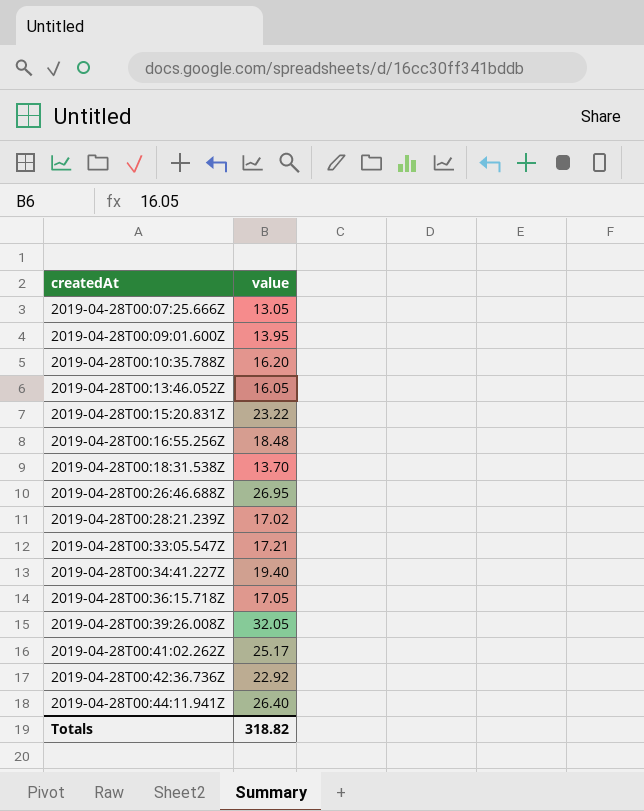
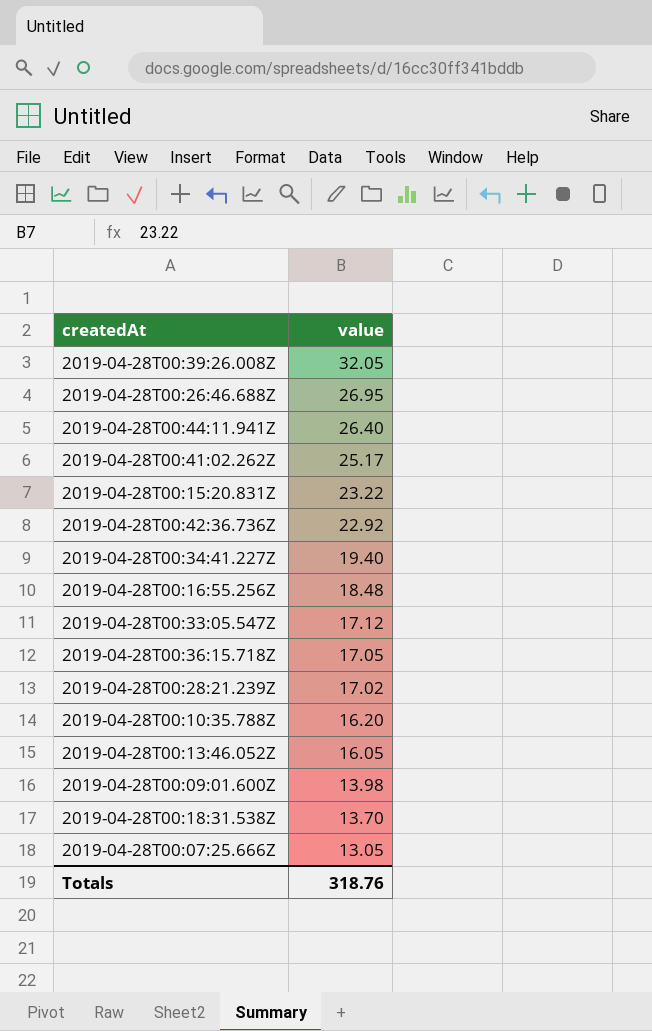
row order: createdAt ascending -> value descending
2019-04-28T00:33:05.547Z | value: 17.21 -> 17.12
2019-04-28T00:09:01.600Z | value: 13.95 -> 13.98
Totals | value: 318.82 -> 318.76

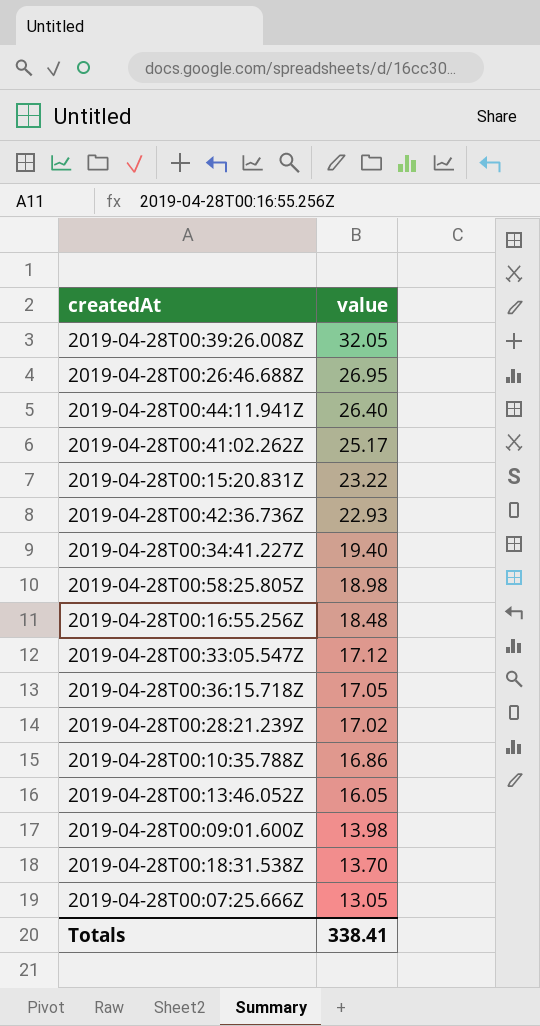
2019-04-28T00:42:36.736Z | value: 22.92 -> 22.93
row 2019-04-28T00:58:25.805Z: none -> 18.98
2019-04-28T00:10:35.788Z | value: 16.20 -> 16.86
Totals | value: 318.76 -> 338.41

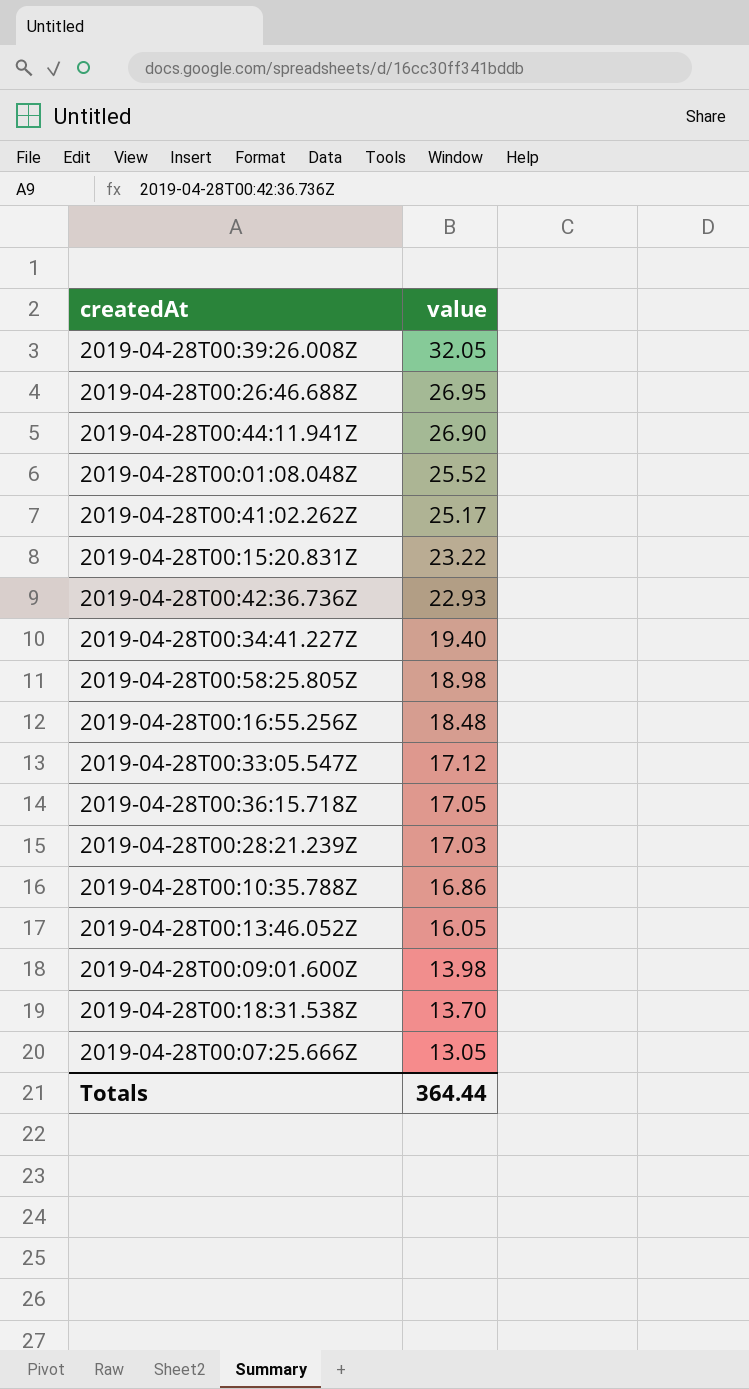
2019-04-28T00:44:11.941Z | value: 26.40 -> 26.90
row 2019-04-28T00:01:08.048Z: none -> 25.52
2019-04-28T00:28:21.239Z | value: 17.02 -> 17.03
Totals | value: 338.41 -> 364.44

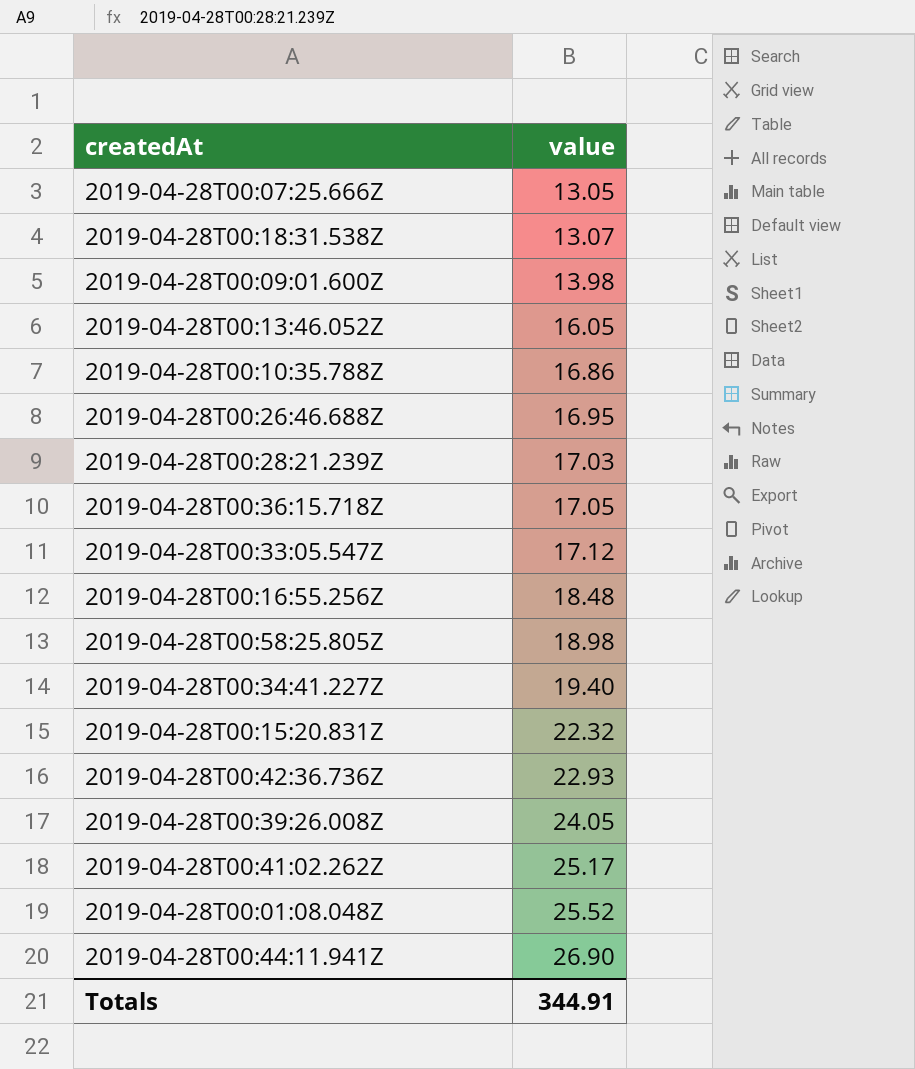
row order: value descending -> value ascending
2019-04-28T00:18:31.538Z | value: 13.70 -> 13.07
2019-04-28T00:26:46.688Z | value: 26.95 -> 16.95
2019-04-28T00:15:20.831Z | value: 23.22 -> 22.32
2019-04-28T00:39:26.008Z | value: 32.05 -> 24.05
Totals | value: 364.44 -> 344.91

